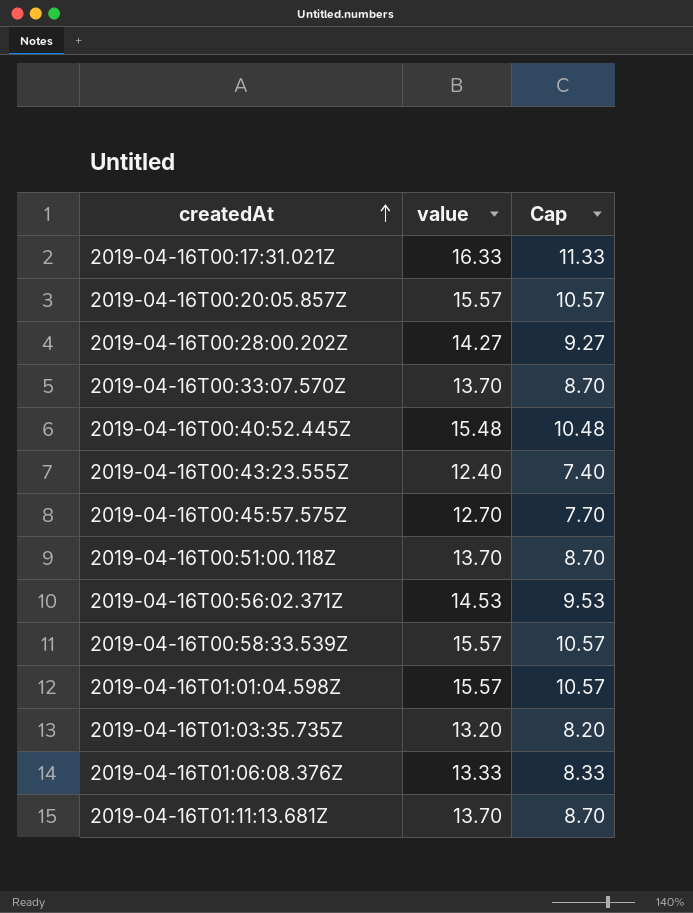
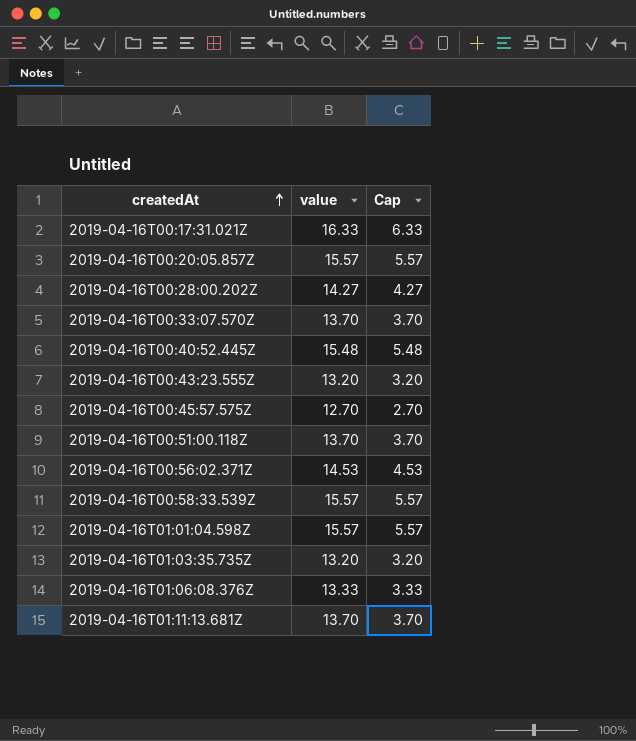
column Cap | formula: [value] - 5 -> [value] - 10
2019-04-16T00:43:23.555Z | value: 12.40 -> 13.20

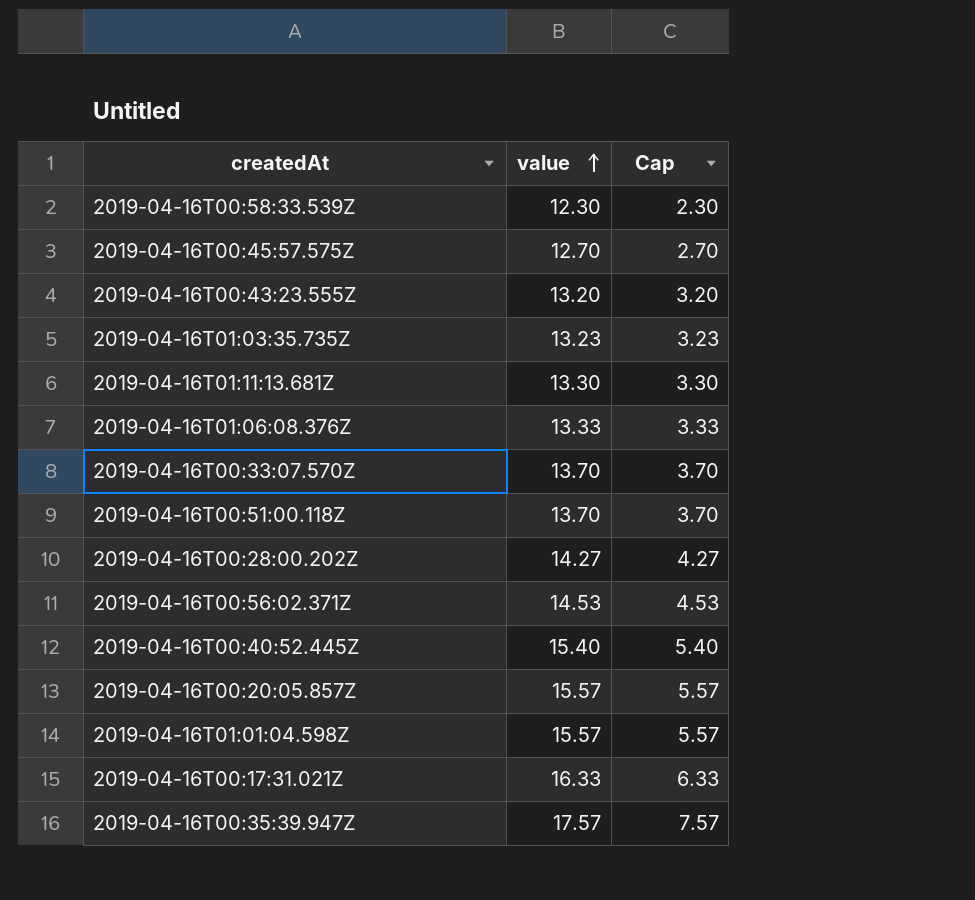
row order: createdAt ascending -> value ascending
2019-04-16T00:58:33.539Z | value: 15.57 -> 12.30
2019-04-16T00:58:33.539Z | Cap: 5.57 -> 2.30
2019-04-16T01:03:35.735Z | value: 13.20 -> 13.23
2019-04-16T01:03:35.735Z | Cap: 3.20 -> 3.23
2019-04-16T01:11:13.681Z | value: 13.70 -> 13.30
2019-04-16T01:11:13.681Z | Cap: 3.70 -> 3.30
2019-04-16T00:40:52.445Z | value: 15.48 -> 15.40
2019-04-16T00:40:52.445Z | Cap: 5.48 -> 5.40
row 2019-04-16T00:35:39.947Z: none -> 17.57 | 7.57

